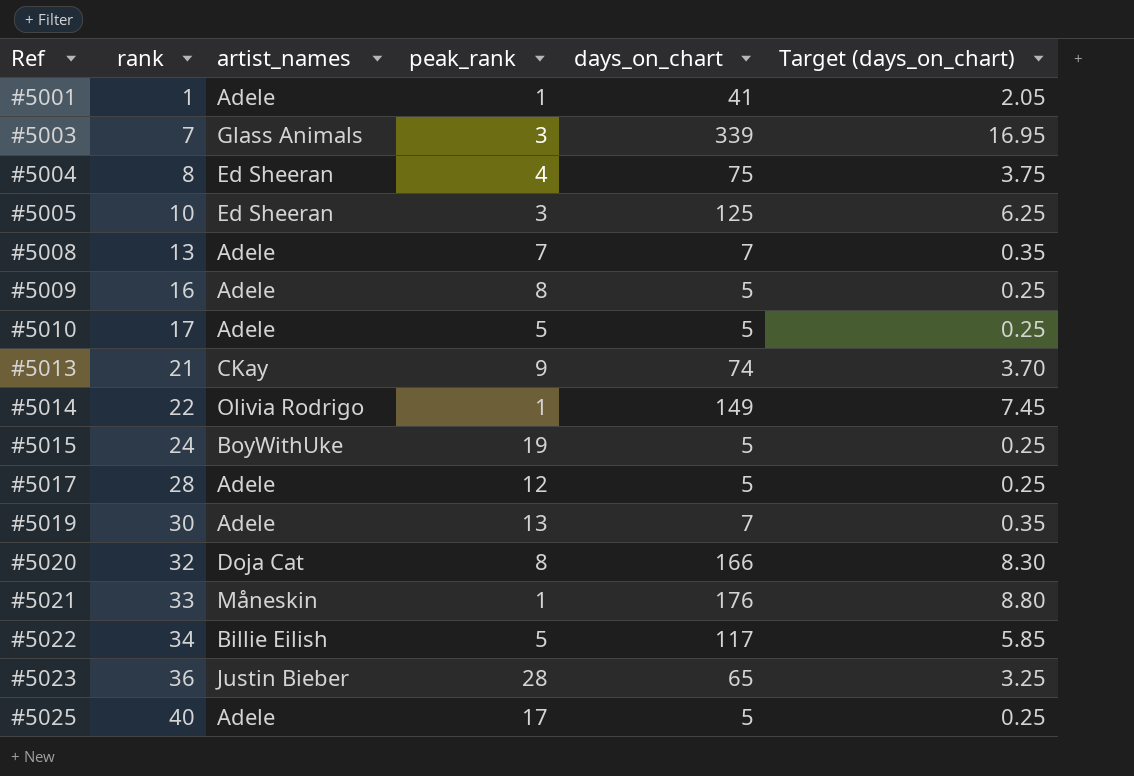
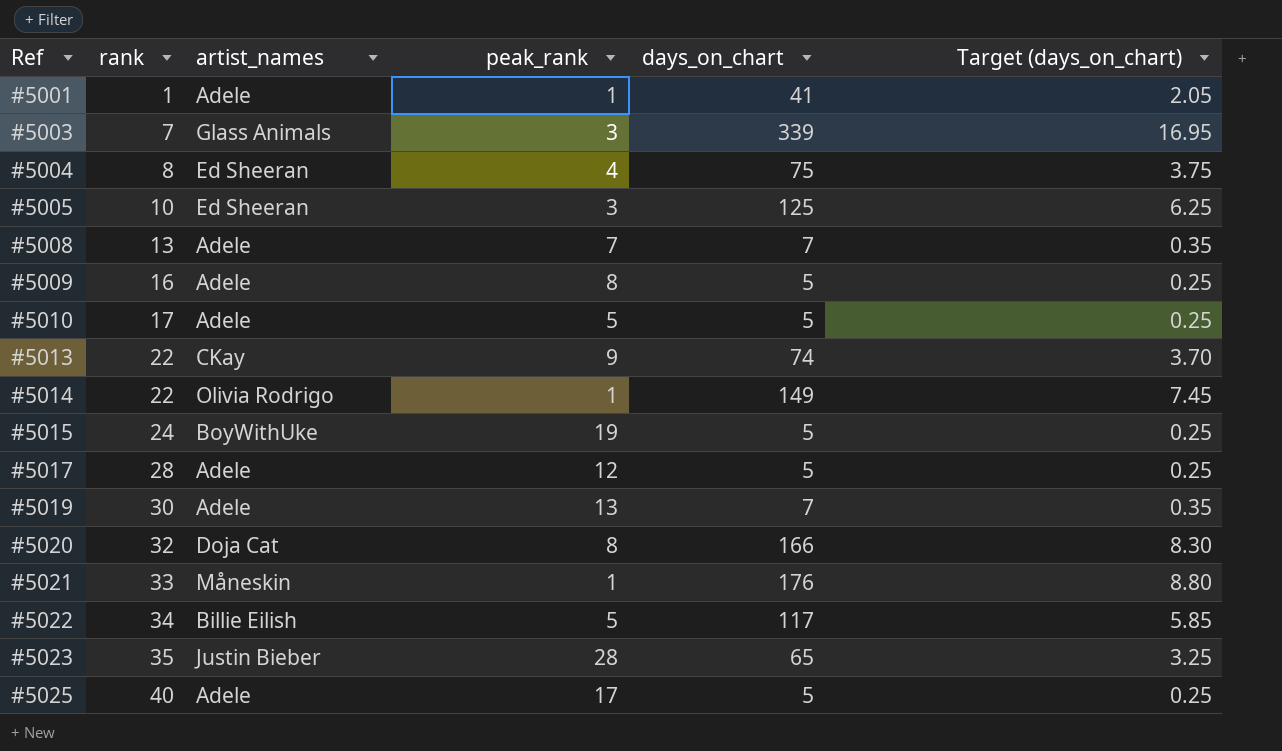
#5013 | rank: 21 -> 22
#5023 | rank: 36 -> 35

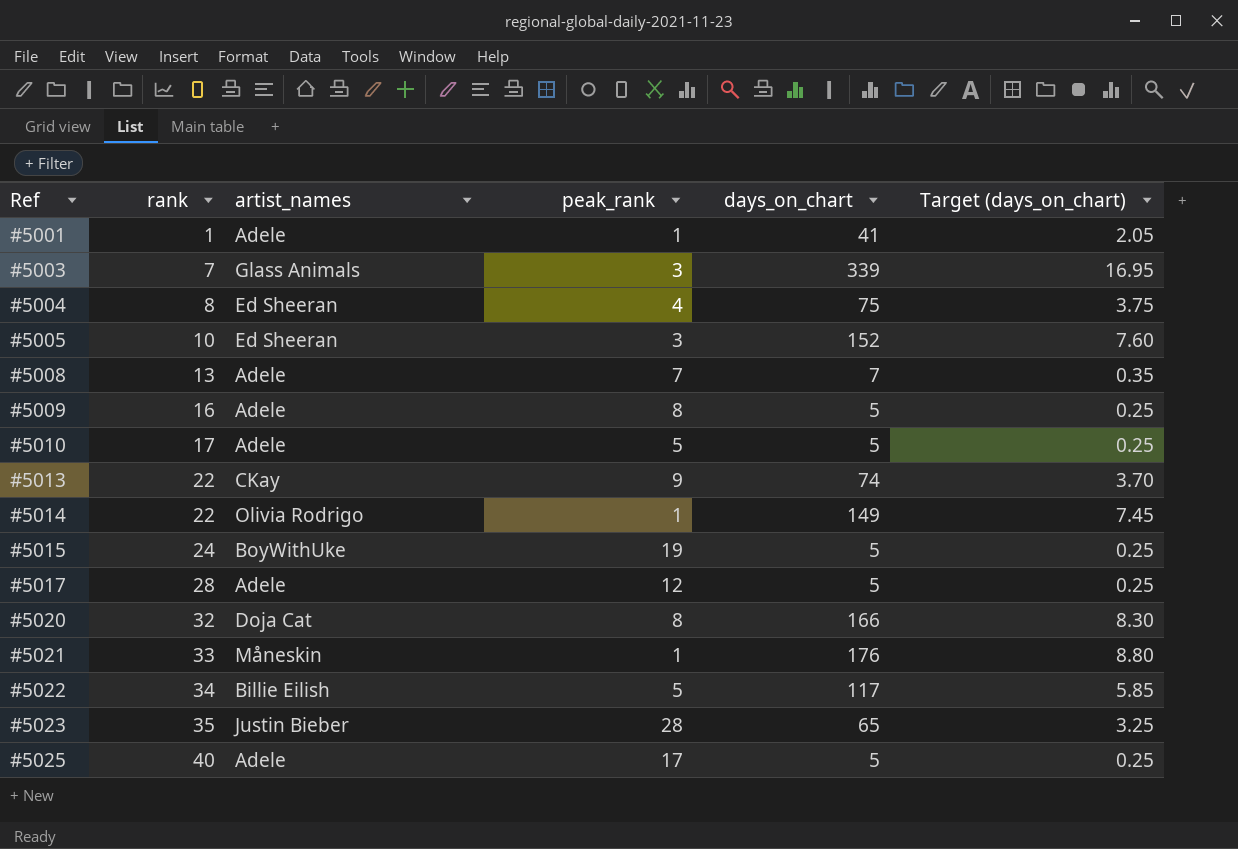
row #5019: 30 | Adele | 13 | 7 | 0.35 -> none
#5005 | days_on_chart: 125 -> 152
#5005 | Target (days_on_chart): 6.25 -> 7.60

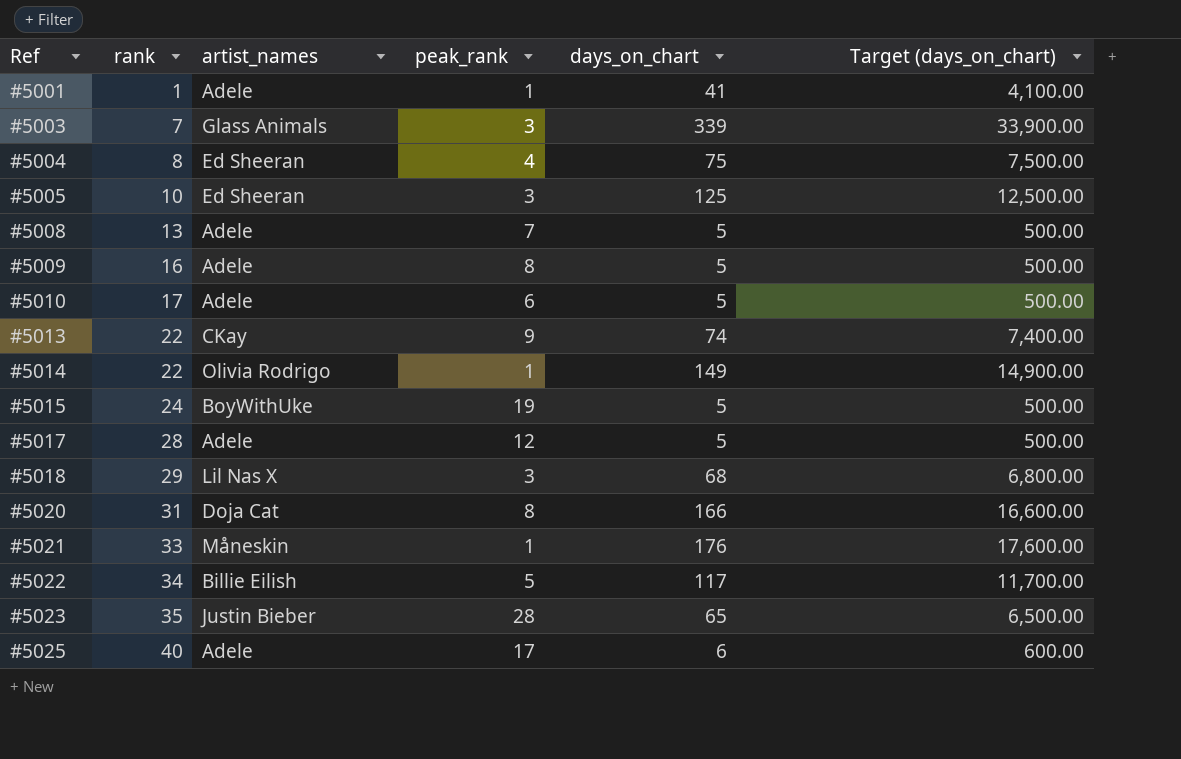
column Target (days_on_chart) | formula: [days_on_chart] * 0.05 -> [days_on_chart] * 100
#5005 | days_on_chart: 152 -> 125
#5008 | days_on_chart: 7 -> 5
#5010 | peak_rank: 5 -> 6
row #5018: none -> 29 | Lil Nas X | 3 | 68 | 6,800.00
#5020 | rank: 32 -> 31
#5025 | days_on_chart: 5 -> 6

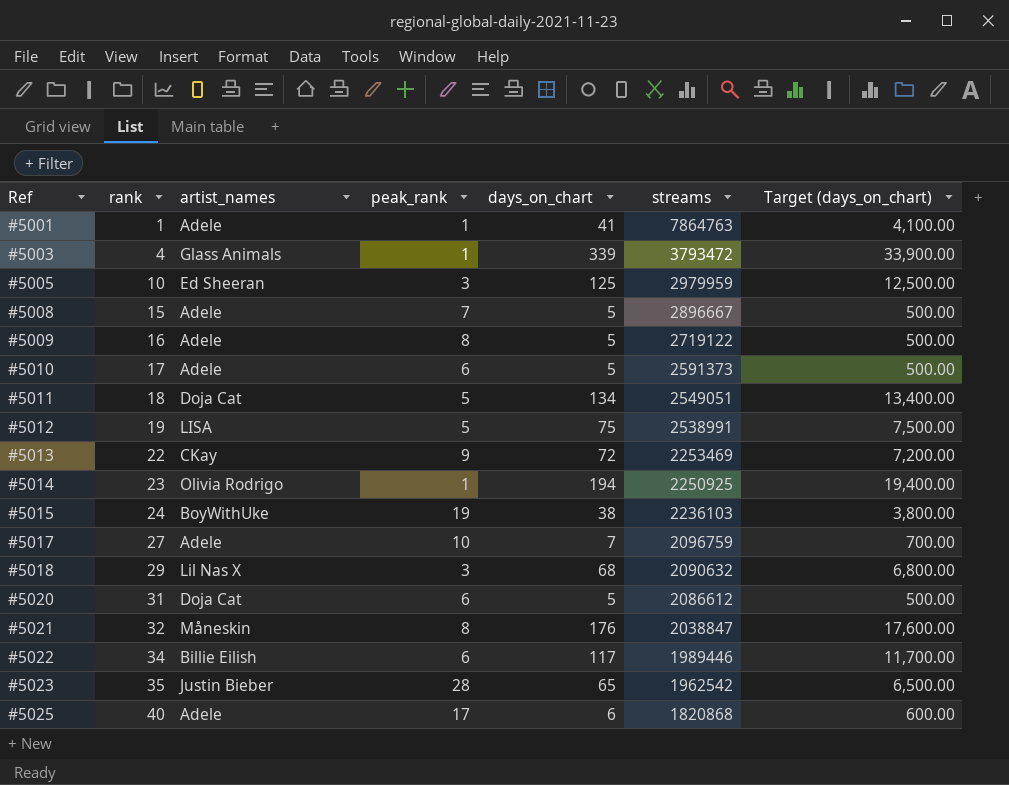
column streams | position: none -> 6
row #5004: 8 | Ed Sheeran | 4 | 75 | 7,500.00 -> none
#5003 | rank: 7 -> 4
#5003 | peak_rank: 3 -> 1
#5008 | rank: 13 -> 15
row #5011: none -> 18 | Doja Cat | 5 | 134 | 2549051 | 13,400.00
row #5012: none -> 19 | LISA | 5 | 75 | 2538991 | 7,500.00
#5013 | days_on_chart: 74 -> 72
#5013 | Target (days_on_chart): 7,400.00 -> 7,200.00
#5014 | rank: 22 -> 23
#5014 | days_on_chart: 149 -> 194
#5014 | Target (days_on_chart): 14,900.00 -> 19,400.00
#5015 | days_on_chart: 5 -> 38
#5015 | Target (days_on_chart): 500.00 -> 3,800.00
#5017 | rank: 28 -> 27
#5017 | peak_rank: 12 -> 10
#5017 | days_on_chart: 5 -> 7
#5017 | Target (days_on_chart): 500.00 -> 700.00
#5020 | peak_rank: 8 -> 6
#5020 | days_on_chart: 166 -> 5
#5020 | Target (days_on_chart): 16,600.00 -> 500.00
#5021 | rank: 33 -> 32
#5021 | peak_rank: 1 -> 8
#5022 | peak_rank: 5 -> 6

